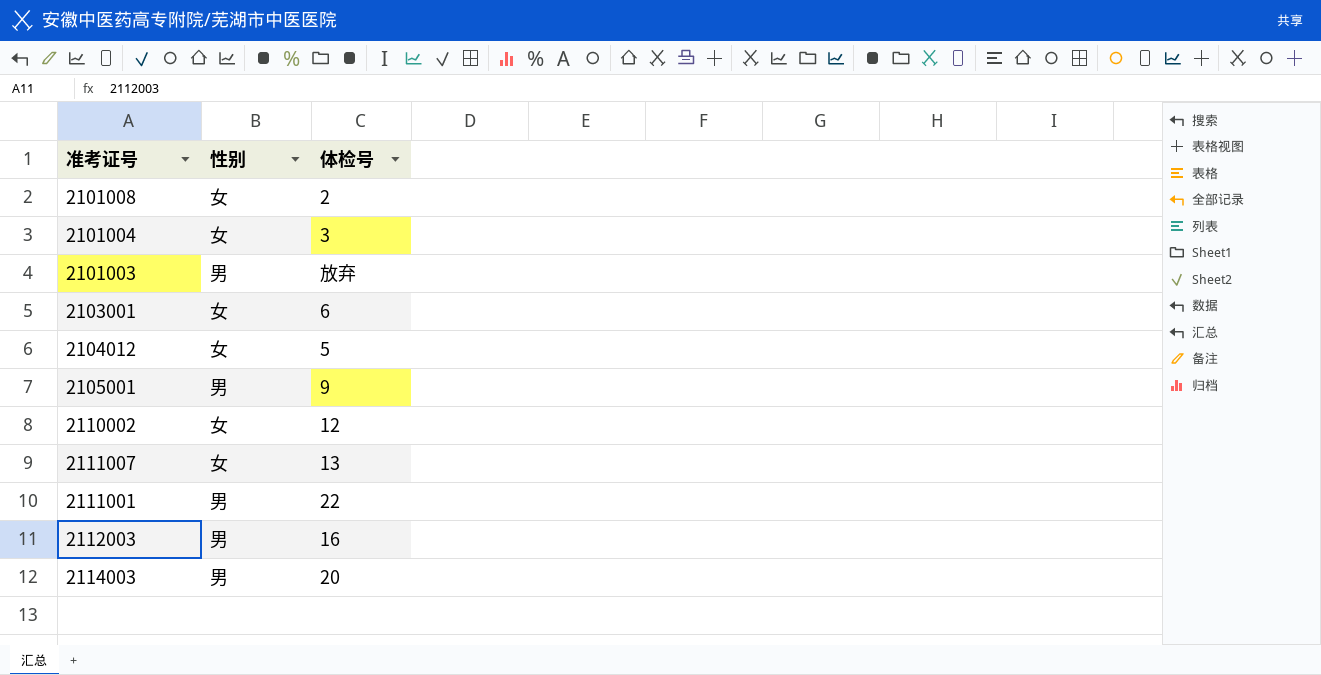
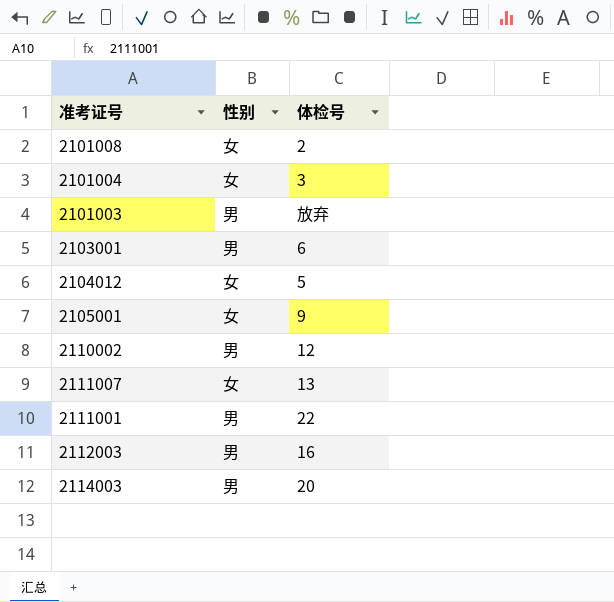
2103001 | 性别: 女 -> 男
2105001 | 性别: 男 -> 女
2110002 | 性别: 女 -> 男

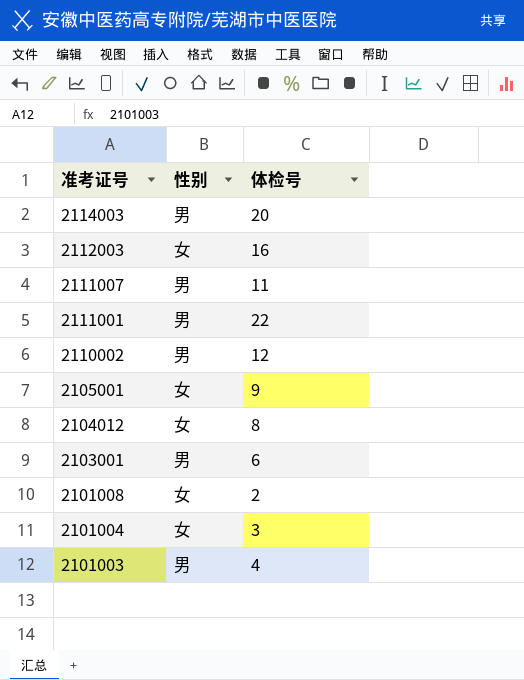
row order: none -> 准考证号 descending
2112003 | 性别: 男 -> 女
2111007 | 性别: 女 -> 男
2111007 | 体检号: 13 -> 11
2104012 | 体检号: 5 -> 8
2101003 | 体检号: 放弃 -> 4

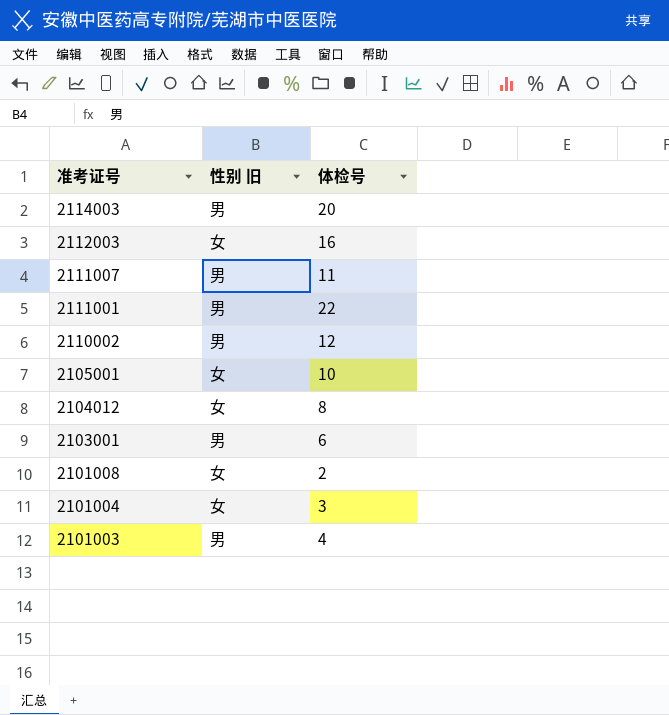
column name: 性别 -> 性别 旧
2105001 | 体检号: 9 -> 10

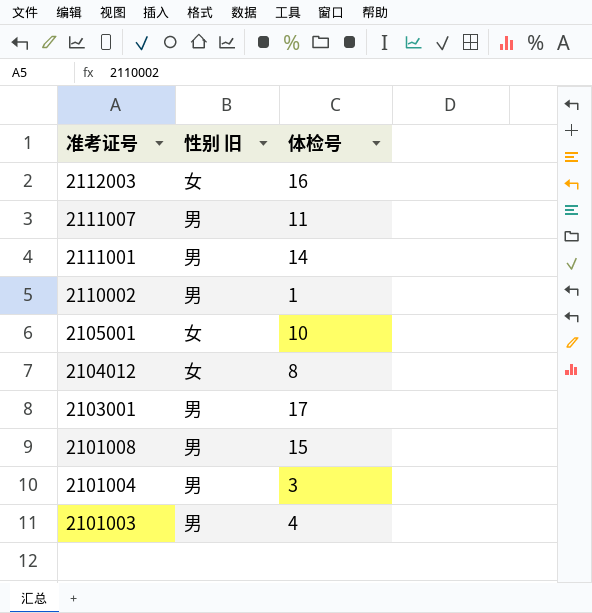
row 2114003: 男 | 20 -> none
2111001 | 体检号: 22 -> 14
2110002 | 体检号: 12 -> 1
2103001 | 体检号: 6 -> 17
2101008 | 性别 旧: 女 -> 男
2101008 | 体检号: 2 -> 15
2101004 | 性别 旧: 女 -> 男

